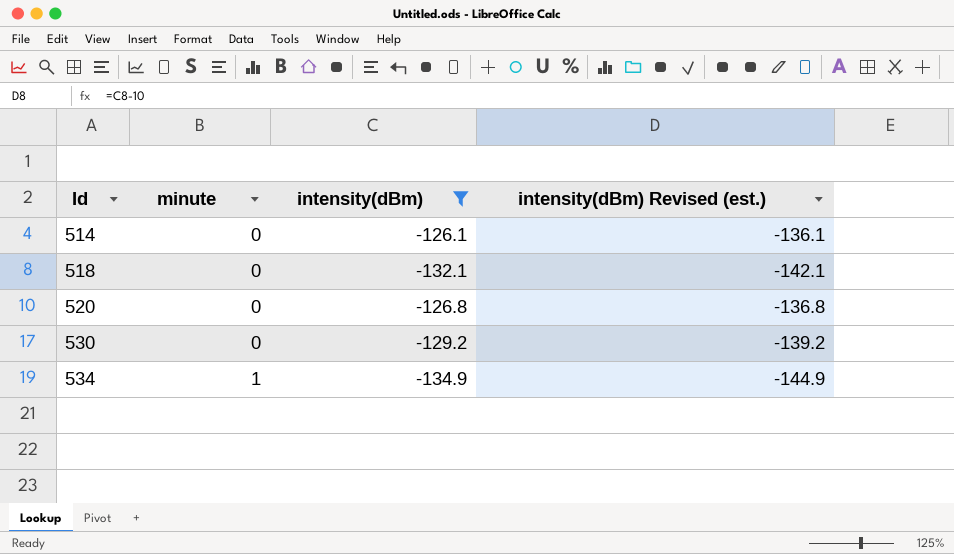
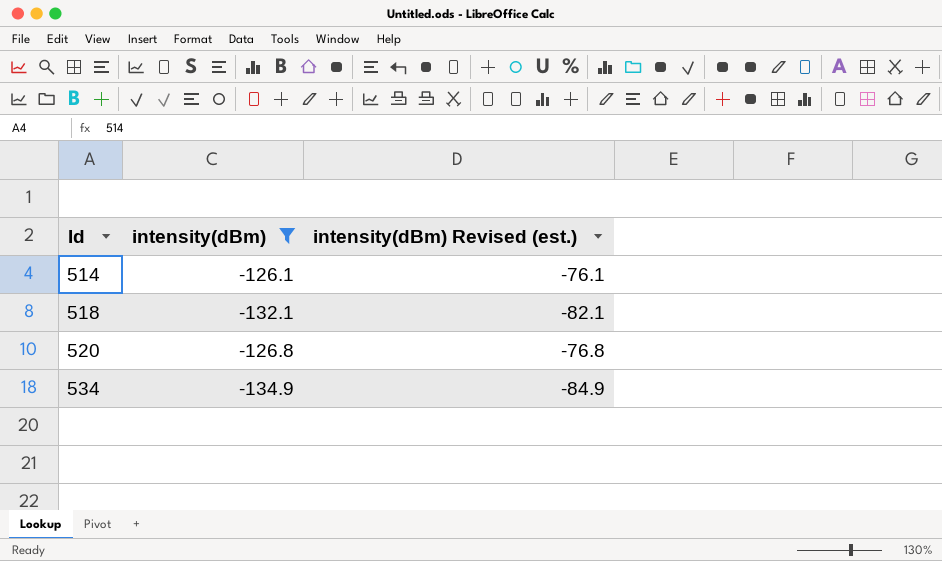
column minute | position: 2 -> none
column intensity(dBm) Revised (est.) | formula: [intensity(dBm)] - 10 -> [intensity(dBm)] + 50
row 530: 0 | -129.2 | -139.2 -> none

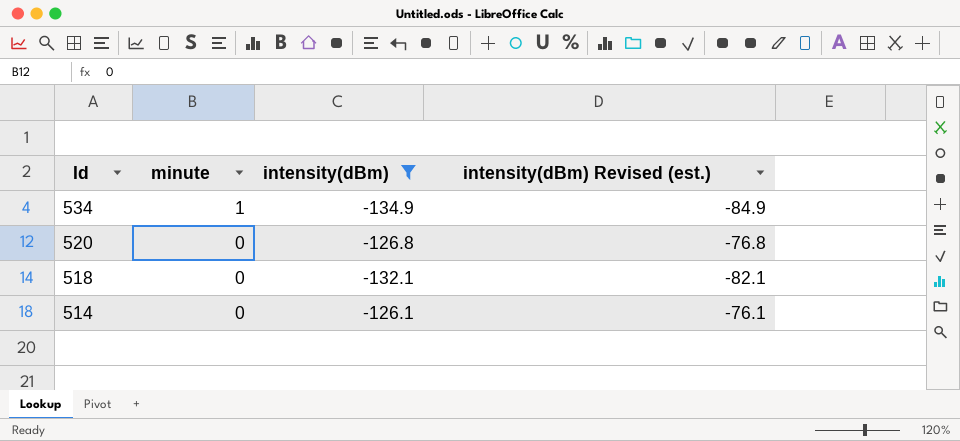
row order: Id ascending -> Id descending
column minute | position: none -> 2

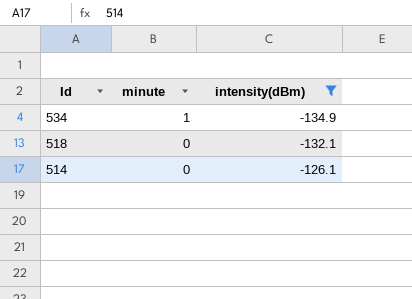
column intensity(dBm) Revised (est.) | formula: [intensity(dBm)] + 50 -> none
row 520: 0 | -126.8 | -76.8 -> none

